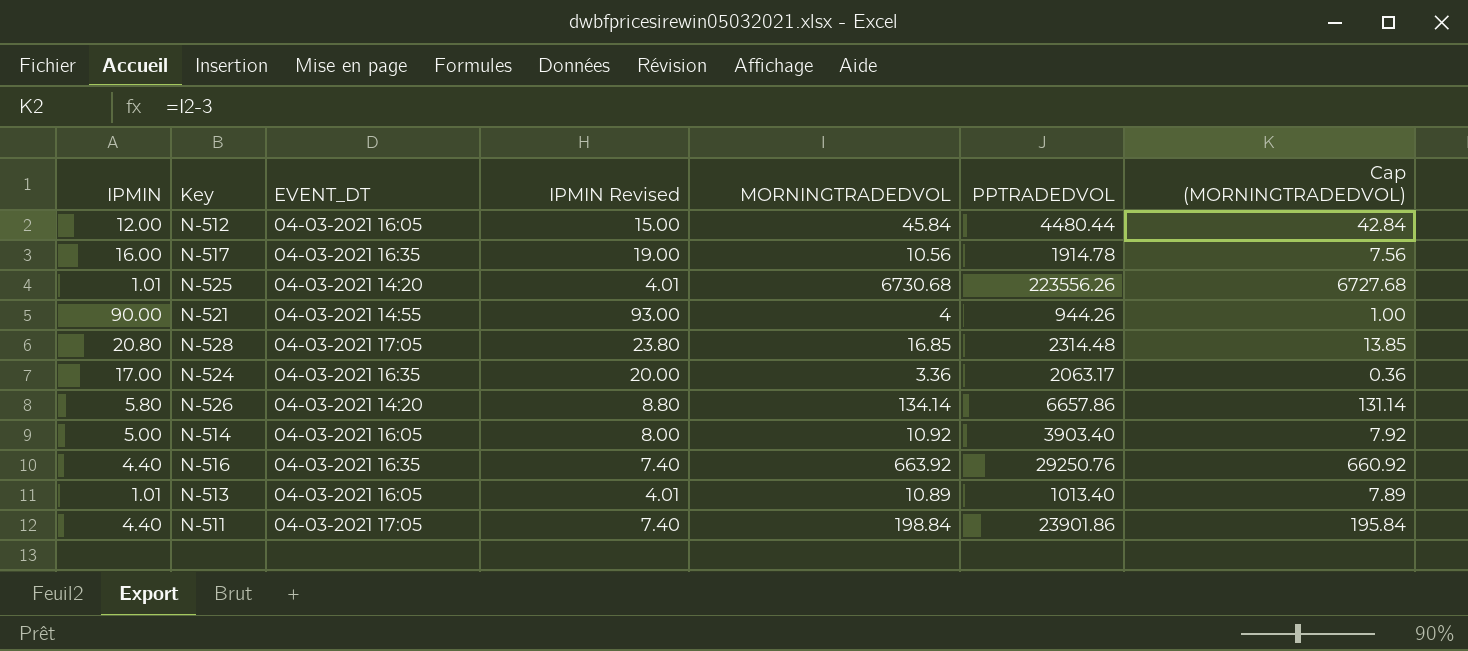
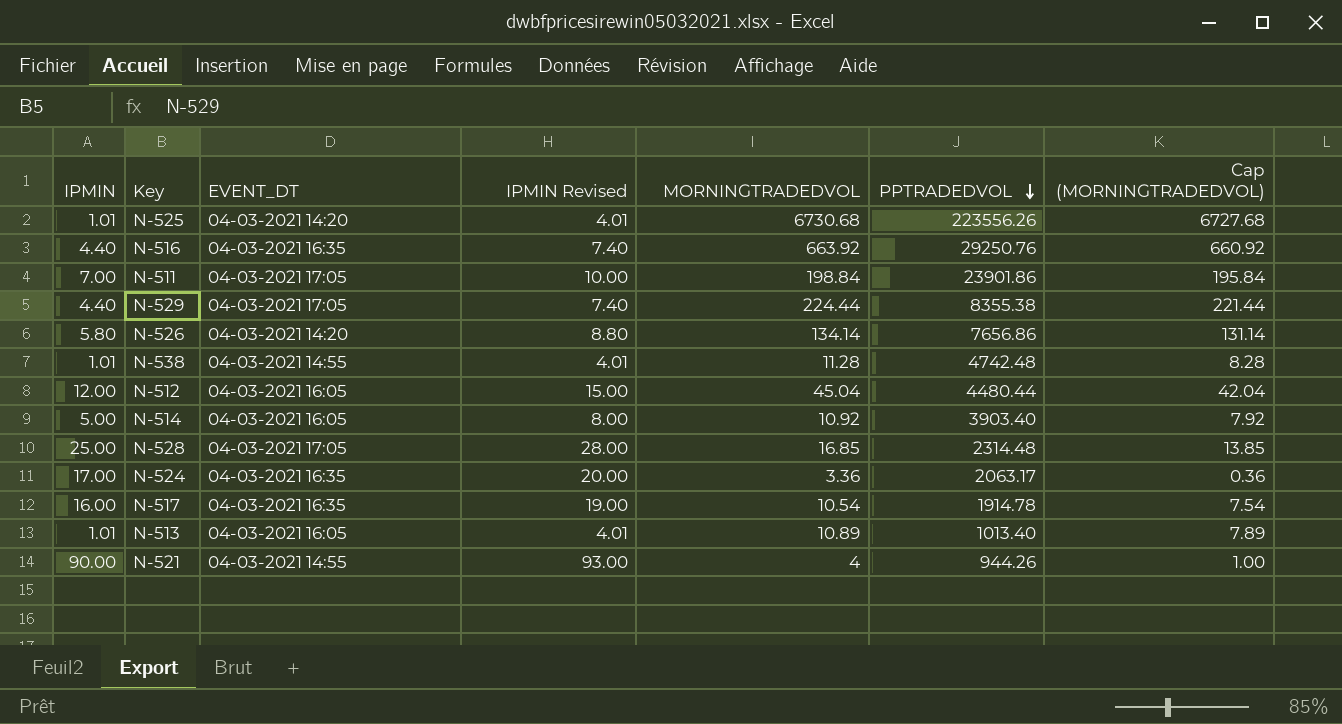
row order: none -> PPTRADEDVOL descending
N-511 | IPMIN: 4.40 -> 7.00
N-511 | IPMIN Revised: 7.40 -> 10.00
row N-529: none -> 4.40 | 04-03-2021 17:05 | 7.40 | 224.44 | 8355.38 | 221.44
N-526 | PPTRADEDVOL: 6657.86 -> 7656.86
row N-538: none -> 1.01 | 04-03-2021 14:55 | 4.01 | 11.28 | 4742.48 | 8.28
N-512 | MORNINGTRADEDVOL: 45.84 -> 45.04
N-512 | Cap (MORNINGTRADEDVOL): 42.84 -> 42.04
N-528 | IPMIN: 20.80 -> 25.00
N-528 | IPMIN Revised: 23.80 -> 28.00
N-517 | MORNINGTRADEDVOL: 10.56 -> 10.54
N-517 | Cap (MORNINGTRADEDVOL): 7.56 -> 7.54

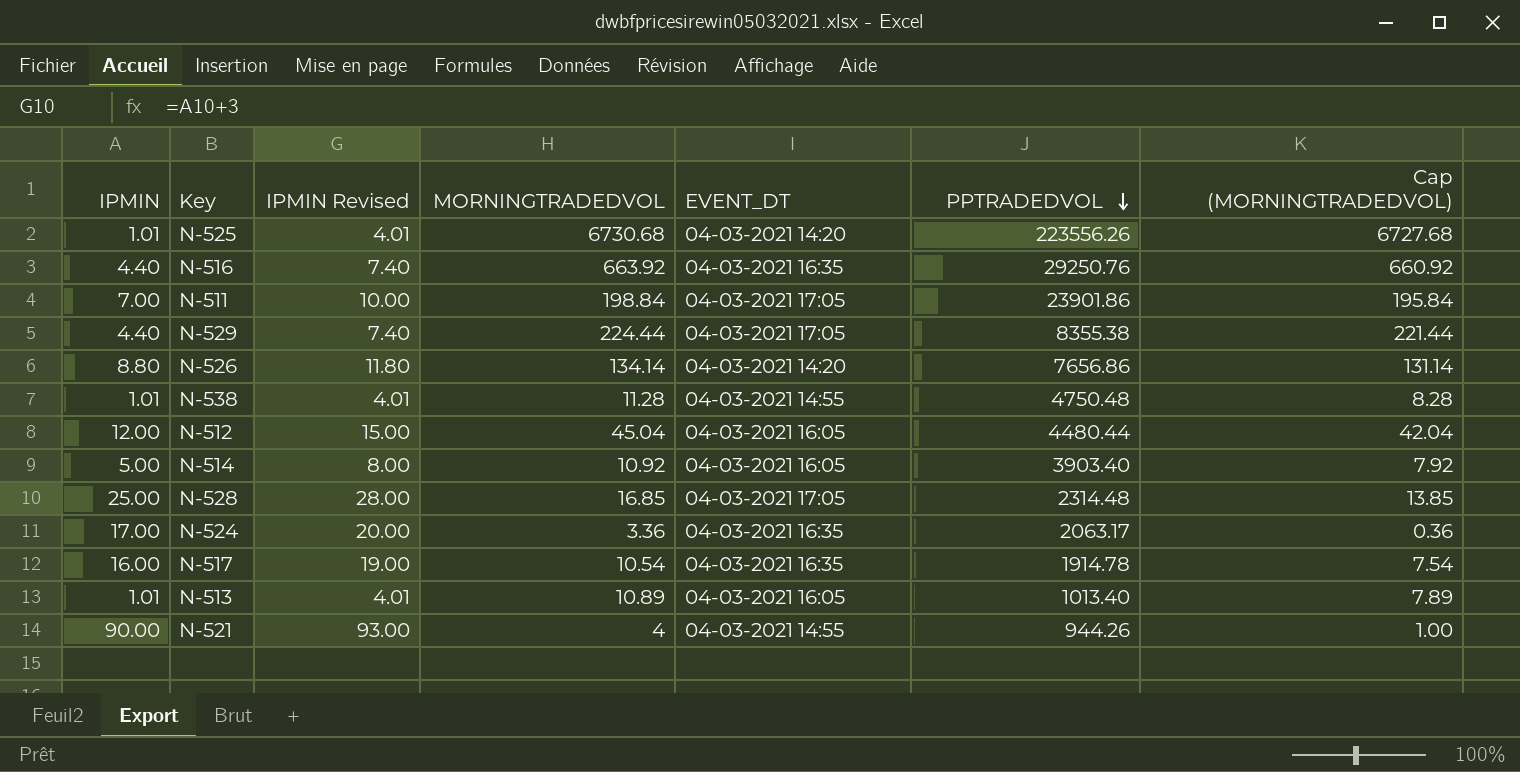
column EVENT_DT | position: 3 -> 5
N-526 | IPMIN: 5.80 -> 8.80
N-526 | IPMIN Revised: 8.80 -> 11.80
N-538 | PPTRADEDVOL: 4742.48 -> 4750.48

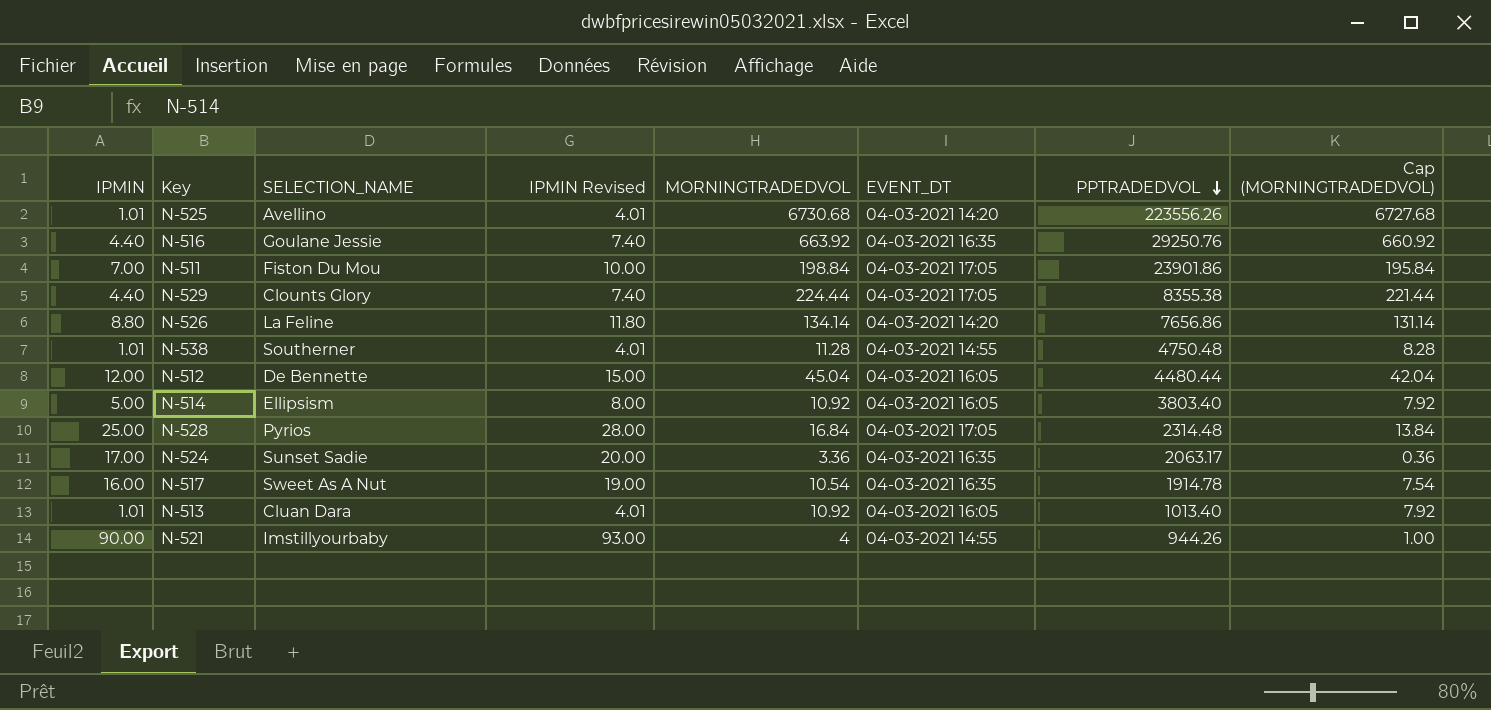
column SELECTION_NAME | position: none -> 3
N-514 | PPTRADEDVOL: 3903.40 -> 3803.40
N-528 | MORNINGTRADEDVOL: 16.85 -> 16.84
N-528 | Cap (MORNINGTRADEDVOL): 13.85 -> 13.84
N-513 | MORNINGTRADEDVOL: 10.89 -> 10.92
N-513 | Cap (MORNINGTRADEDVOL): 7.89 -> 7.92

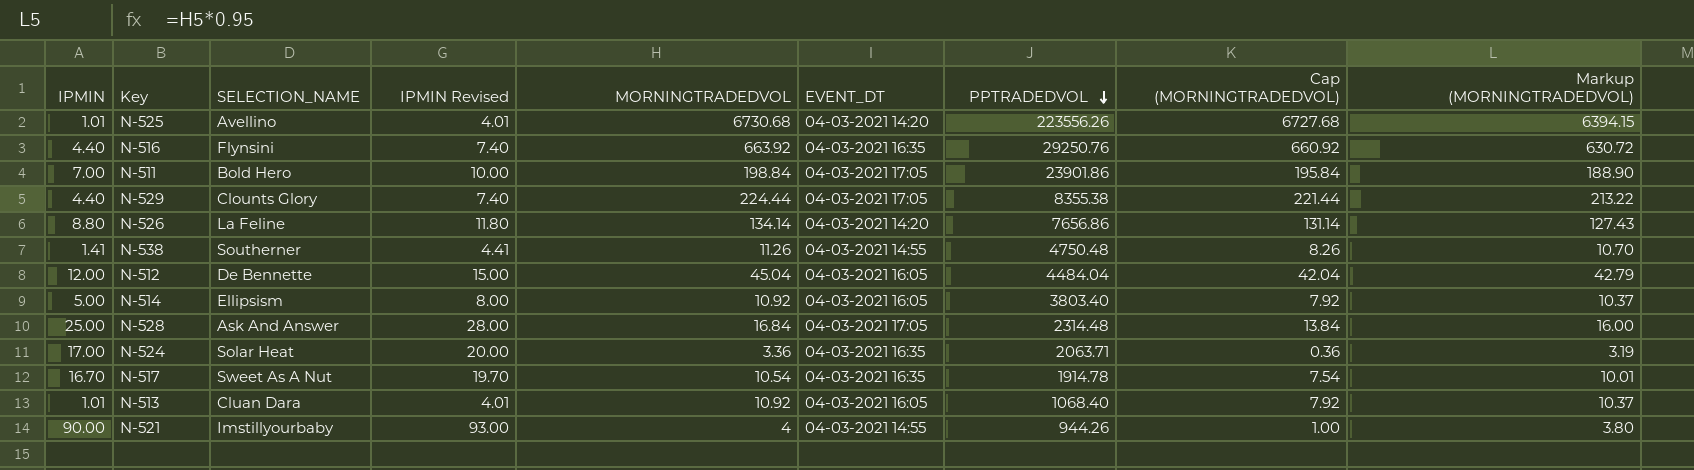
column Markup (MORNINGTRADEDVOL) | formula: none -> [MORNINGTRADEDVOL] * 0.95
N-516 | SELECTION_NAME: Goulane Jessie -> Flynsini
N-511 | SELECTION_NAME: Fiston Du Mou -> Bold Hero
N-538 | IPMIN: 1.01 -> 1.41
N-538 | IPMIN Revised: 4.01 -> 4.41
N-538 | MORNINGTRADEDVOL: 11.28 -> 11.26
N-538 | Cap (MORNINGTRADEDVOL): 8.28 -> 8.26
N-512 | PPTRADEDVOL: 4480.44 -> 4484.04
N-528 | SELECTION_NAME: Pyrios -> Ask And Answer
N-524 | SELECTION_NAME: Sunset Sadie -> Solar Heat
N-524 | PPTRADEDVOL: 2063.17 -> 2063.71
N-517 | IPMIN: 16.00 -> 16.70
N-517 | IPMIN Revised: 19.00 -> 19.70
N-513 | PPTRADEDVOL: 1013.40 -> 1068.40

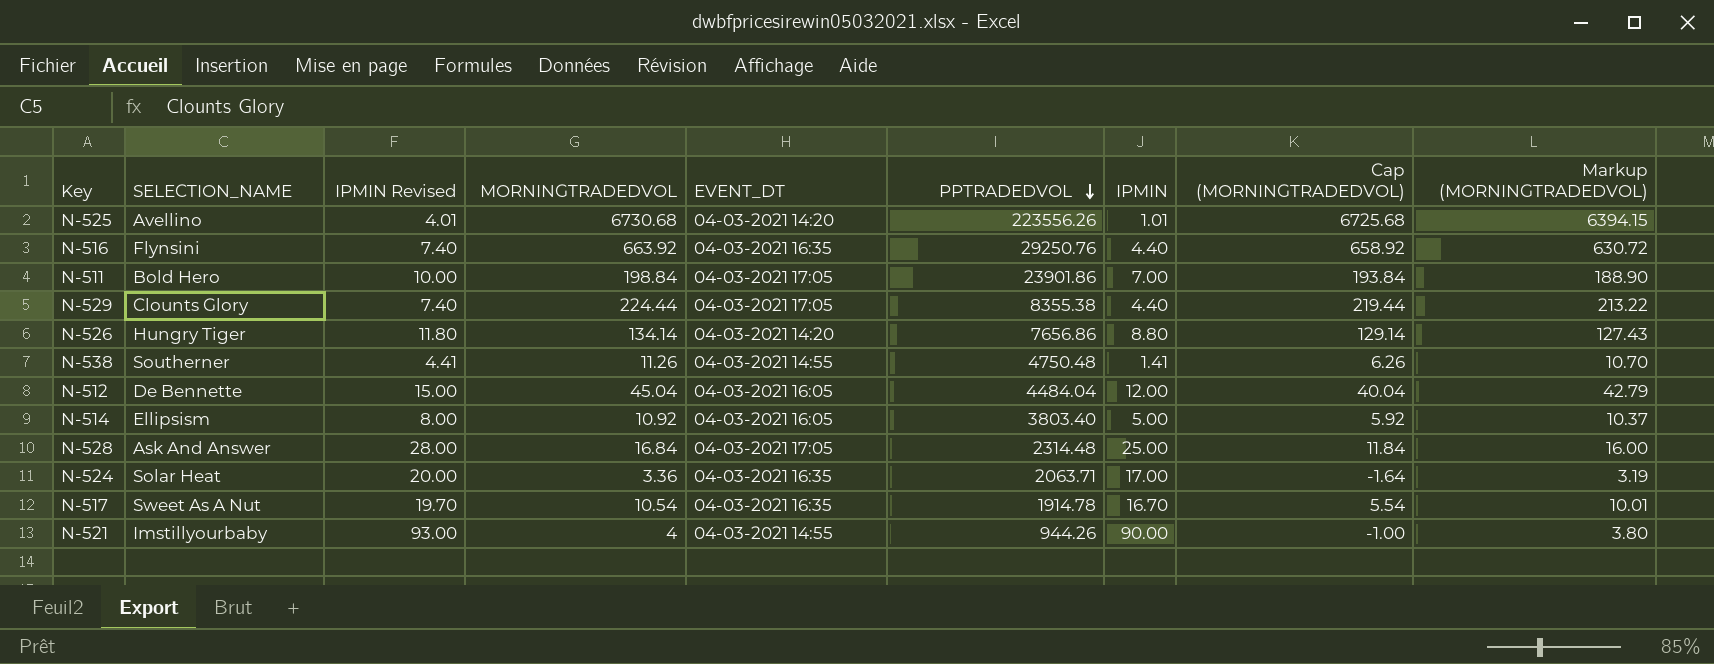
column IPMIN | position: 1 -> 7
column Cap (MORNINGTRADEDVOL) | formula: [MORNINGTRADEDVOL] - 3 -> [MORNINGTRADEDVOL] - 5
row N-513: 1.01 | Cluan Dara | 4.01 | 10.92 | 04-03-2021 16:05 | 1068.40 | 7.92 | 10.37 -> none
N-526 | SELECTION_NAME: La Feline -> Hungry Tiger

